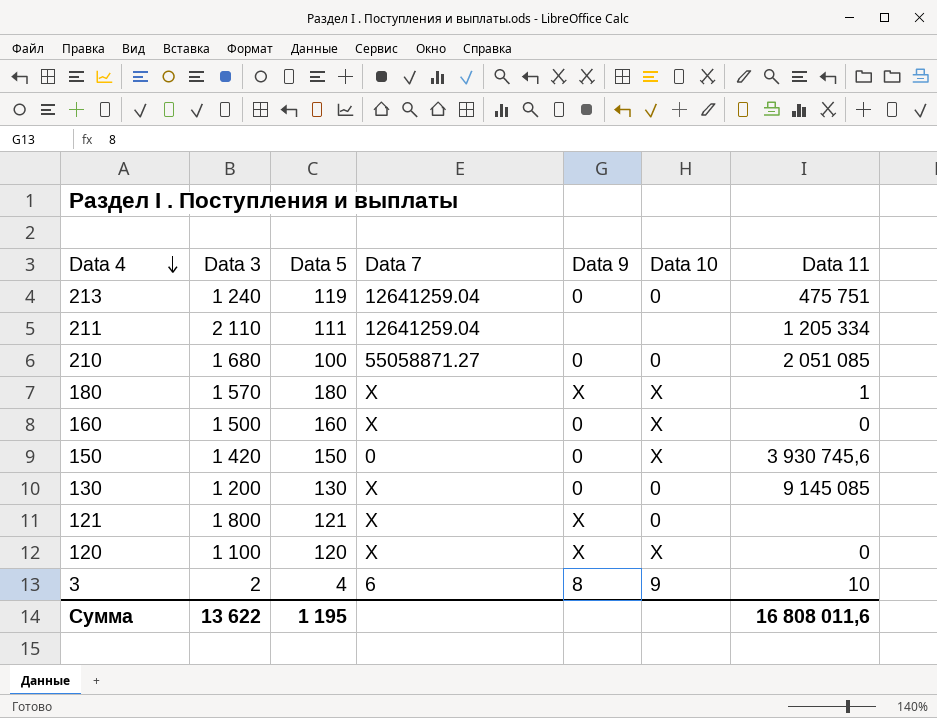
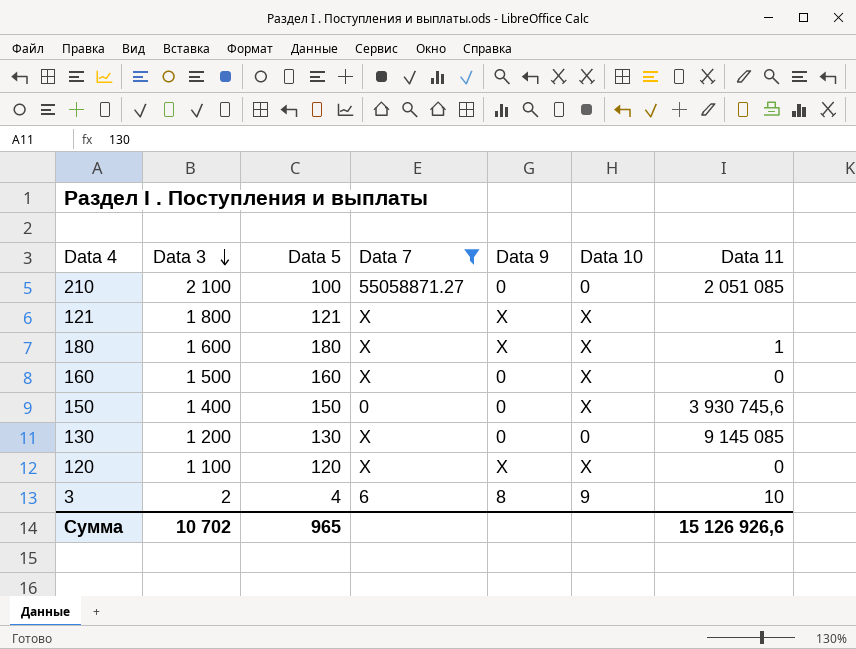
filter: none -> Data 7 != 12641259.04
row order: Data 4 descending -> Data 3 descending
210 | Data 3: 1 680 -> 2 100
121 | Data 10: 0 -> Х
180 | Data 3: 1 570 -> 1 600
150 | Data 3: 1 420 -> 1 400
Сумма | Data 3: 13 622 -> 10 702
Сумма | Data 5: 1 195 -> 965
Сумма | Data 11: 16 808 011,6 -> 15 126 926,6

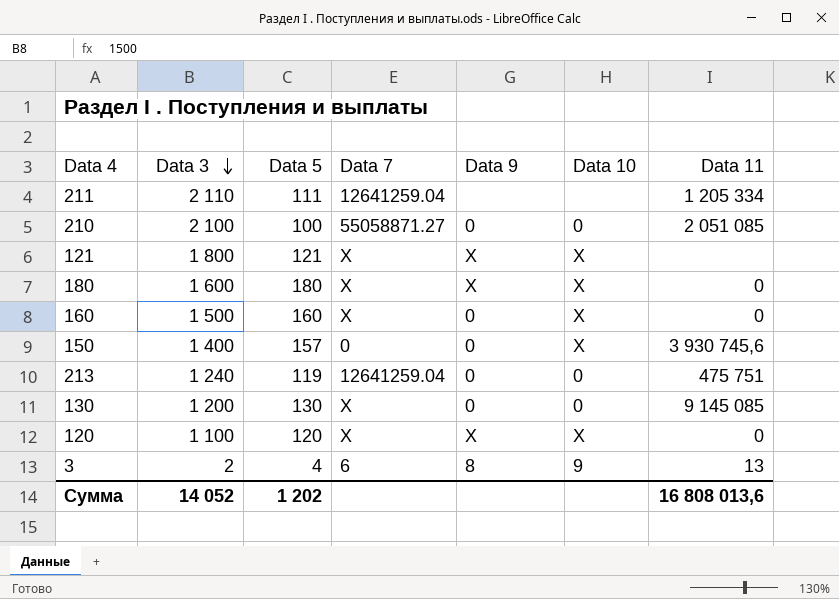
filter: Data 7 != 12641259.04 -> none
180 | Data 11: 1 -> 0
150 | Data 5: 150 -> 157
3 | Data 11: 10 -> 13
Сумма | Data 3: 10 702 -> 14 052
Сумма | Data 5: 965 -> 1 202
Сумма | Data 11: 15 126 926,6 -> 16 808 013,6

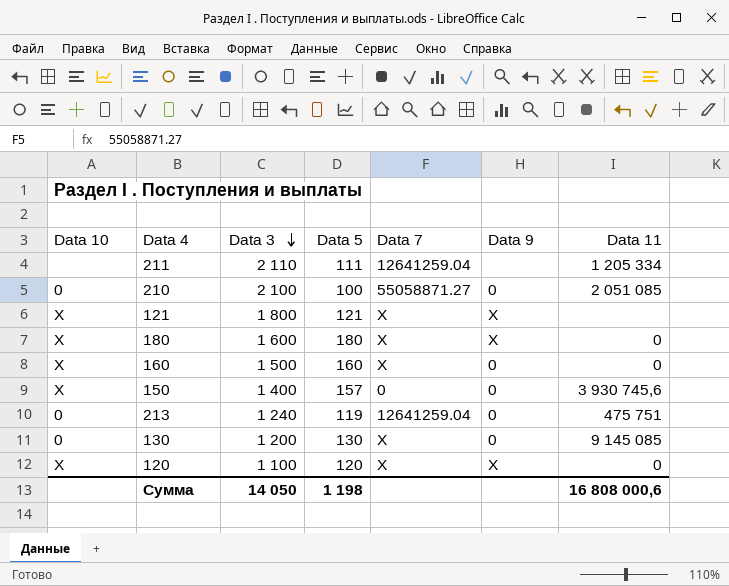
column Data 10 | position: 6 -> 1
row 3: 2 | 4 | 6 | 8 | 9 | 13 -> none
Сумма | Data 3: 14 052 -> 14 050
Сумма | Data 5: 1 202 -> 1 198
Сумма | Data 11: 16 808 013,6 -> 16 808 000,6

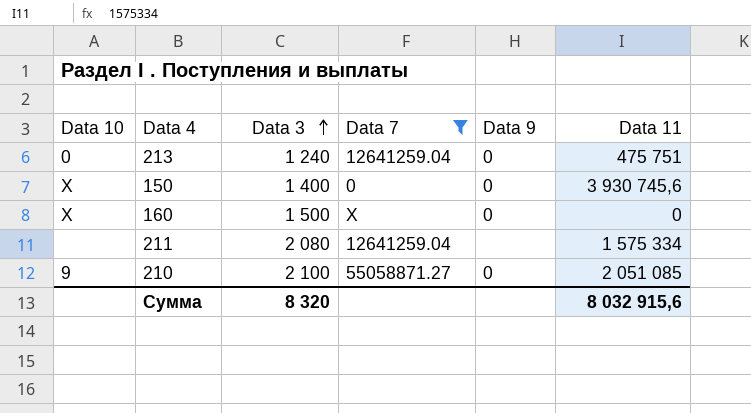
filter: none -> Data 7 != Х
row order: Data 3 descending -> Data 3 ascending
column Data 5 | position: 4 -> none
160 | Data 10: X -> Х
211 | Data 3: 2 110 -> 2 080
211 | Data 11: 1 205 334 -> 1 575 334
210 | Data 10: 0 -> 9
Сумма | Data 3: 14 050 -> 8 320
Сумма | Data 11: 16 808 000,6 -> 8 032 915,6

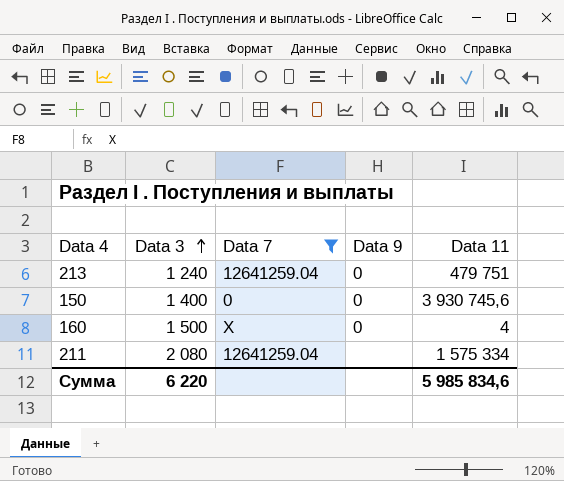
column Data 10 | position: 1 -> none
row 210: 9 | 2 100 | 55058871.27 | 0 | 2 051 085 -> none
213 | Data 11: 475 751 -> 479 751
160 | Data 11: 0 -> 4
Сумма | Data 3: 8 320 -> 6 220
Сумма | Data 11: 8 032 915,6 -> 5 985 834,6

